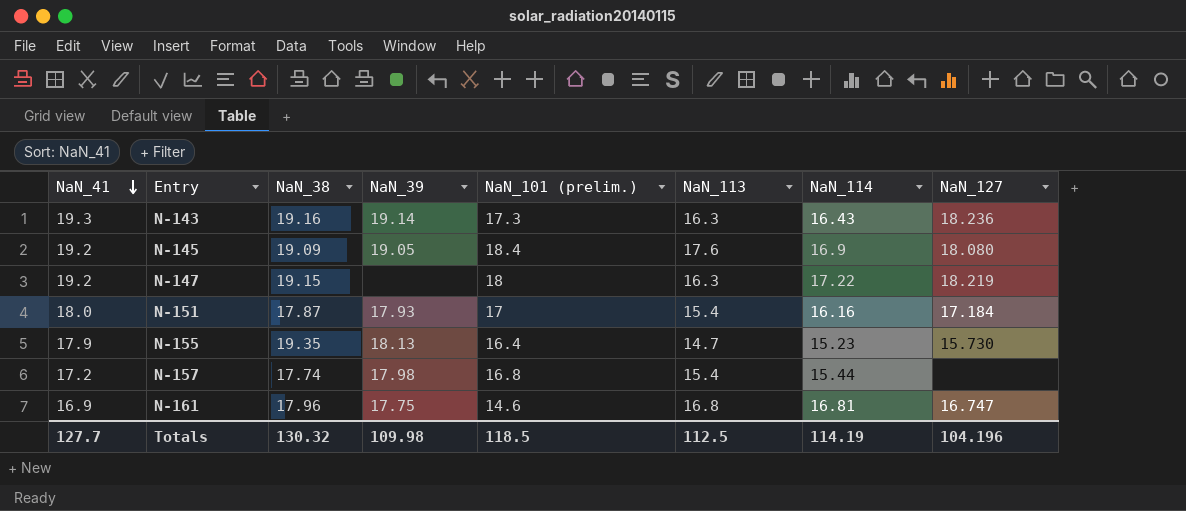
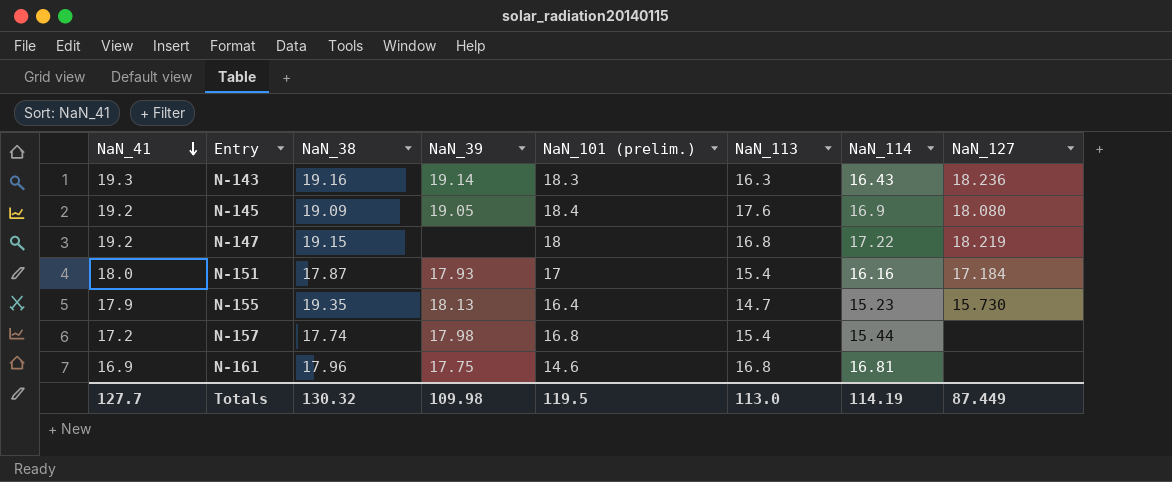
N-143 | NaN_101 (prelim.): 17.3 -> 18.3
N-147 | NaN_113: 16.3 -> 16.8
N-161 | NaN_127: 16.747 -> none
Totals | NaN_101 (prelim.): 118.5 -> 119.5
Totals | NaN_113: 112.5 -> 113.0
Totals | NaN_127: 104.196 -> 87.449

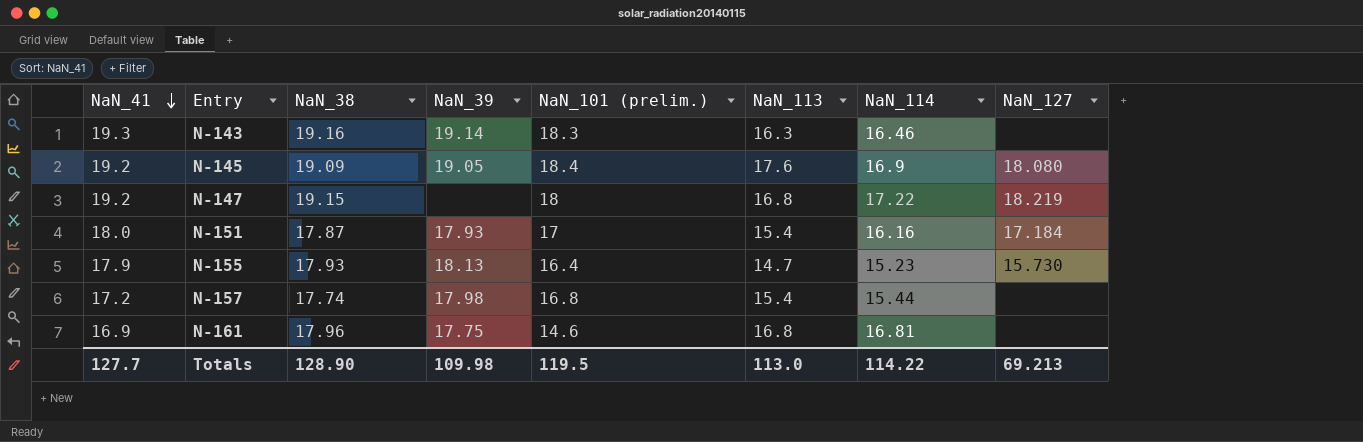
N-143 | NaN_114: 16.43 -> 16.46
N-143 | NaN_127: 18.236 -> none
N-155 | NaN_38: 19.35 -> 17.93
Totals | NaN_38: 130.32 -> 128.90
Totals | NaN_114: 114.19 -> 114.22
Totals | NaN_127: 87.449 -> 69.213

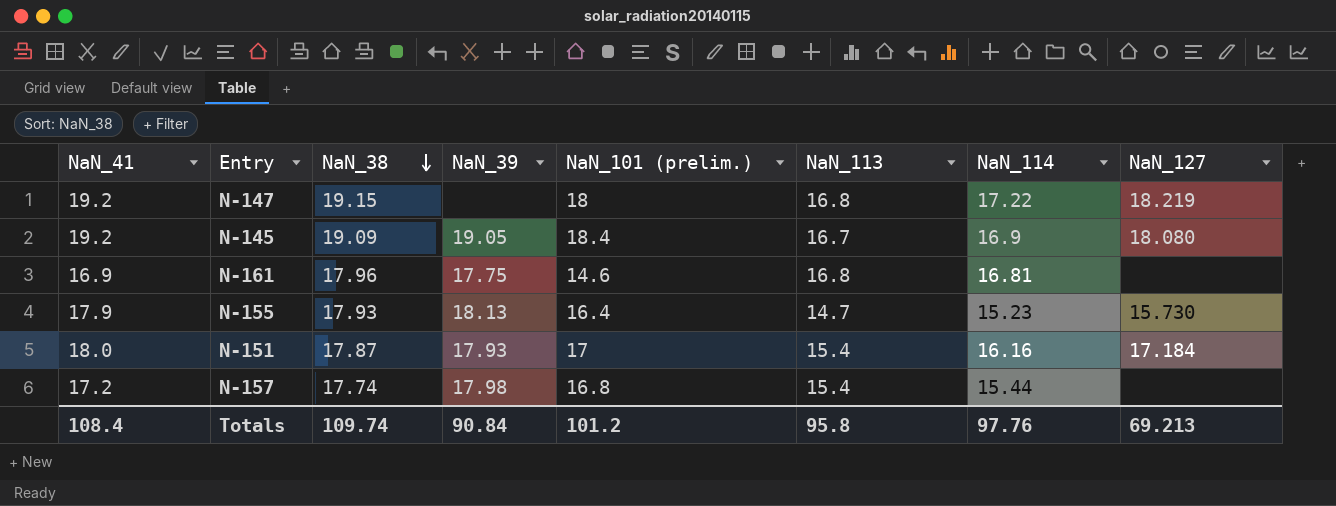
row order: NaN_41 descending -> NaN_38 descending
row N-143: 19.3 | 19.16 | 19.14 | 18.3 | 16.3 | 16.46 | none -> none
N-145 | NaN_113: 17.6 -> 16.7
Totals | NaN_41: 127.7 -> 108.4
Totals | NaN_38: 128.90 -> 109.74
Totals | NaN_39: 109.98 -> 90.84
Totals | NaN_101 (prelim.): 119.5 -> 101.2
Totals | NaN_113: 113.0 -> 95.8
Totals | NaN_114: 114.22 -> 97.76

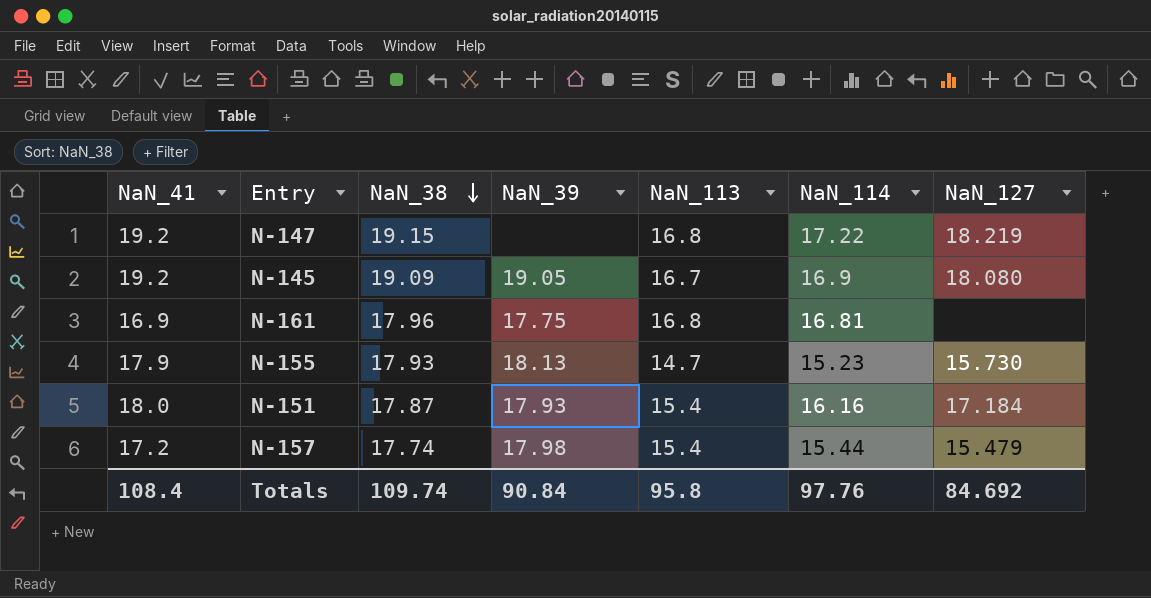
column NaN_101 (prelim.) | position: 5 -> none
N-157 | NaN_127: none -> 15.479
Totals | NaN_127: 69.213 -> 84.692

